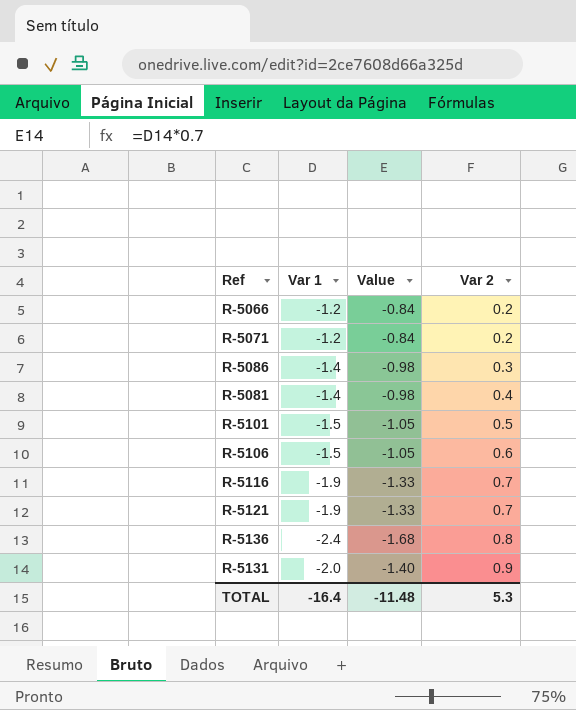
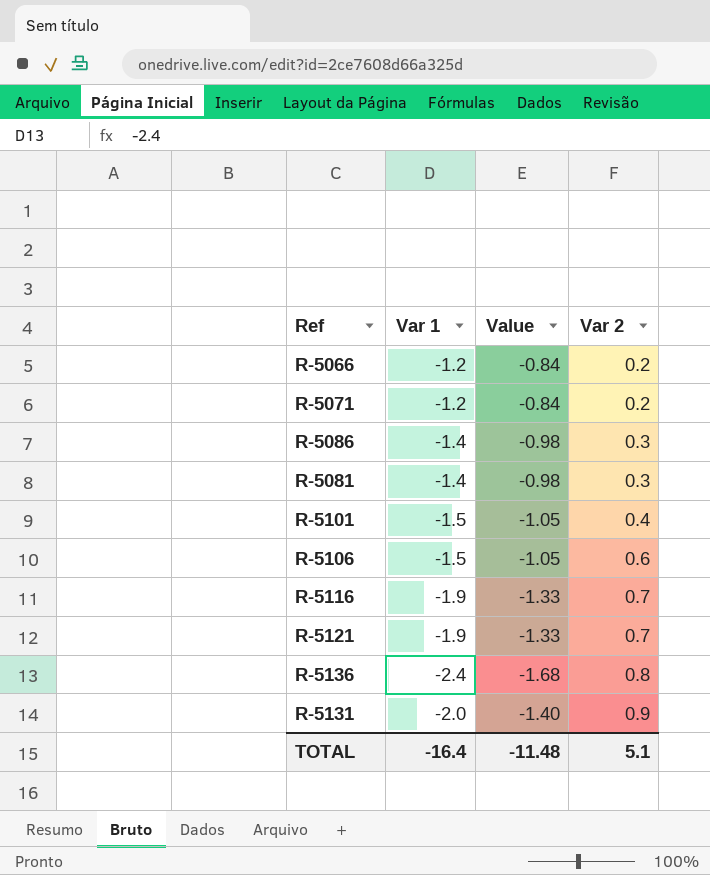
R-5081 | Var 2: 0.4 -> 0.3
R-5101 | Var 2: 0.5 -> 0.4
TOTAL | Var 2: 5.3 -> 5.1

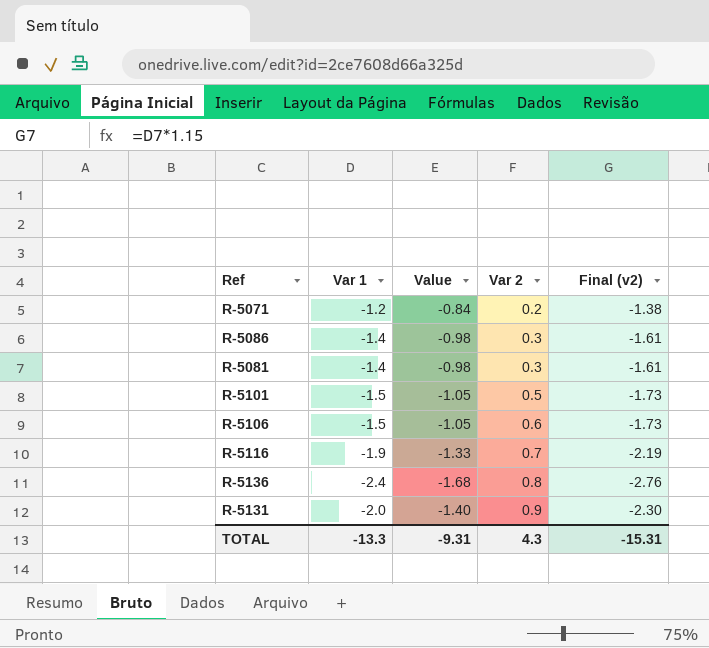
column Final (v2) | formula: none -> [Var 1] * 1.15
row R-5066: -1.2 | -0.84 | 0.2 -> none
row R-5121: -1.9 | -1.33 | 0.7 -> none
R-5101 | Var 2: 0.4 -> 0.5
TOTAL | Var 1: -16.4 -> -13.3
TOTAL | Value: -11.48 -> -9.31
TOTAL | Var 2: 5.1 -> 4.3

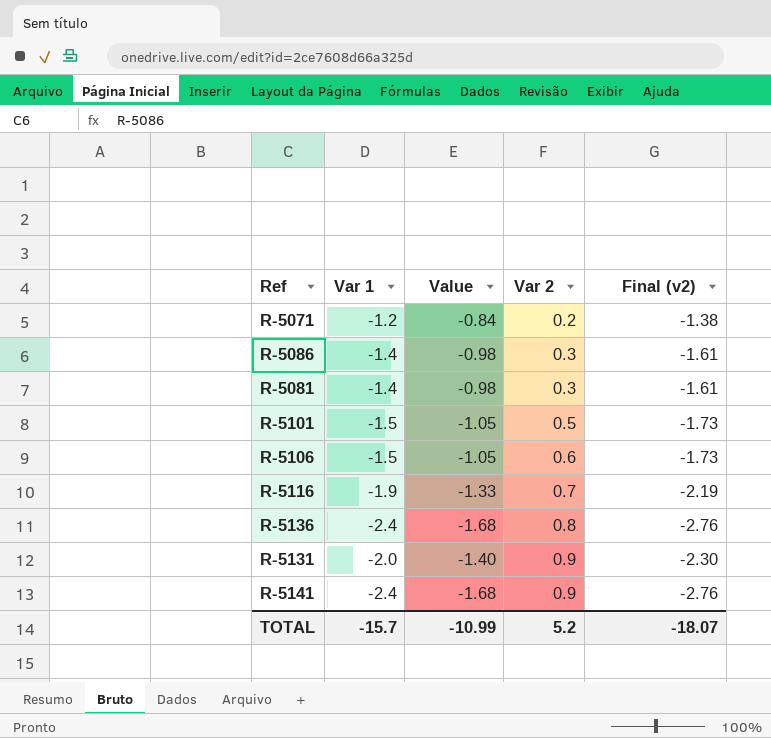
row R-5141: none -> -2.4 | -1.68 | 0.9 | -2.76
TOTAL | Var 1: -13.3 -> -15.7
TOTAL | Value: -9.31 -> -10.99
TOTAL | Var 2: 4.3 -> 5.2
TOTAL | Final (v2): -15.31 -> -18.07

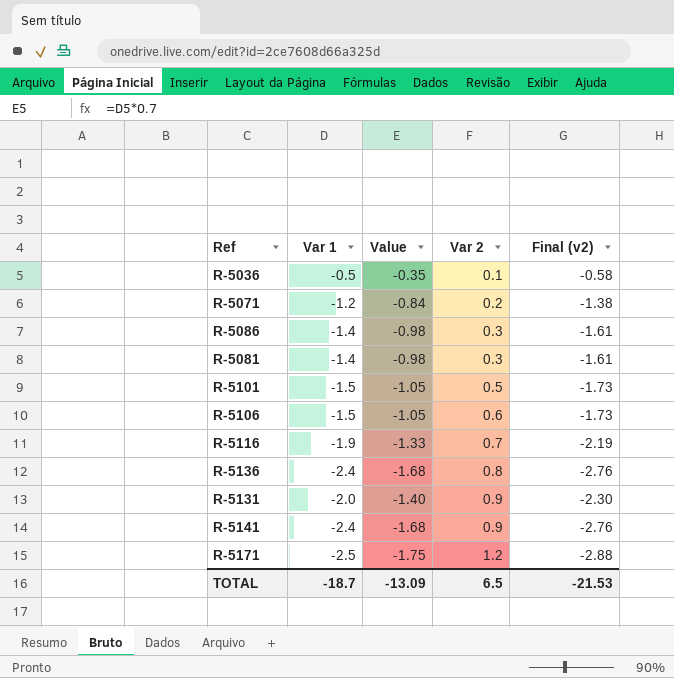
row R-5036: none -> -0.5 | -0.35 | 0.1 | -0.58
row R-5171: none -> -2.5 | -1.75 | 1.2 | -2.88
TOTAL | Var 1: -15.7 -> -18.7
TOTAL | Value: -10.99 -> -13.09
TOTAL | Var 2: 5.2 -> 6.5
TOTAL | Final (v2): -18.07 -> -21.53

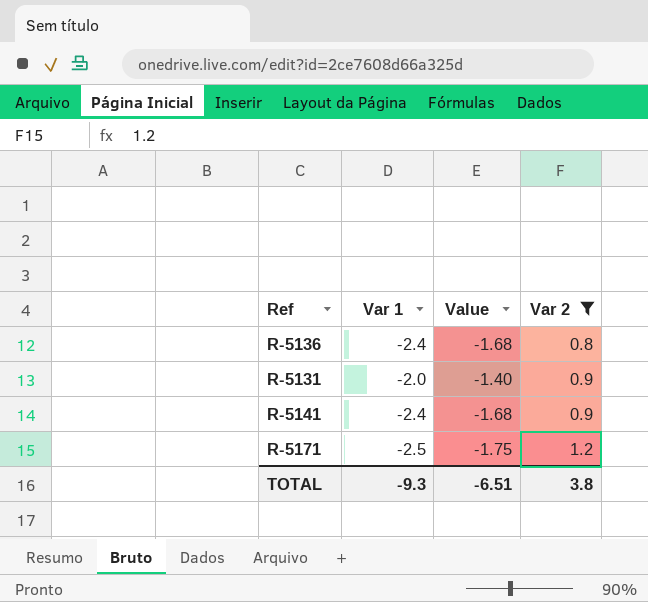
filter: none -> Var 2 >= 0.8
column Final (v2) | formula: [Var 1] * 1.15 -> none
TOTAL | Var 1: -18.7 -> -9.3
TOTAL | Value: -13.09 -> -6.51
TOTAL | Var 2: 6.5 -> 3.8

